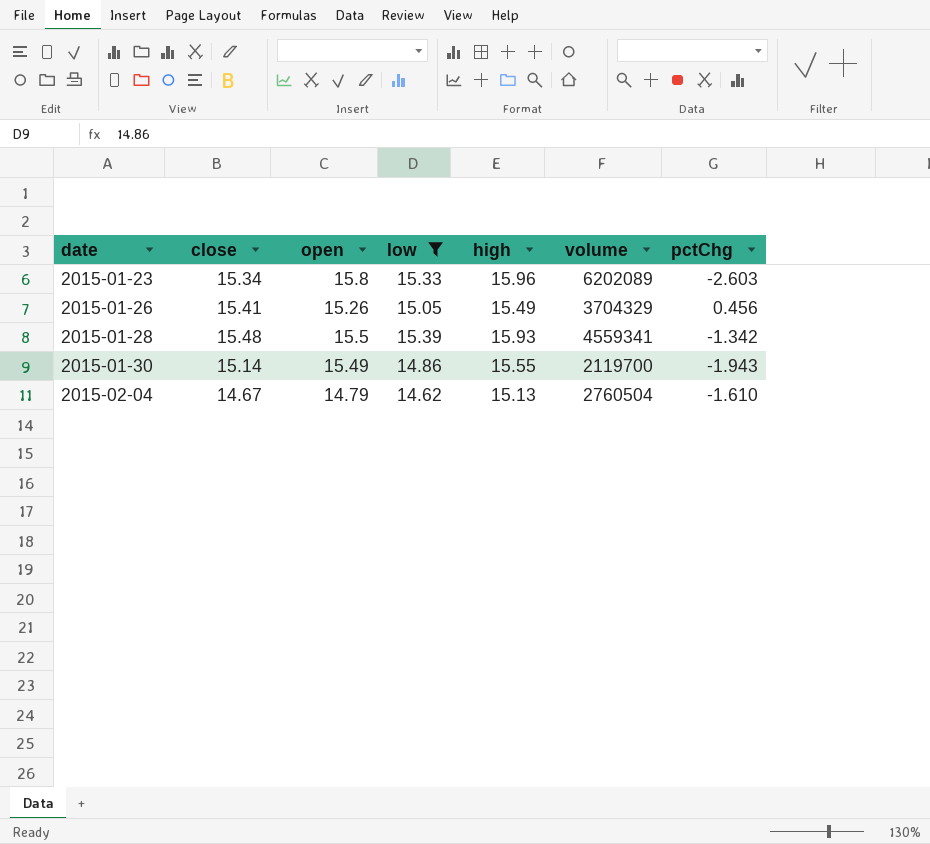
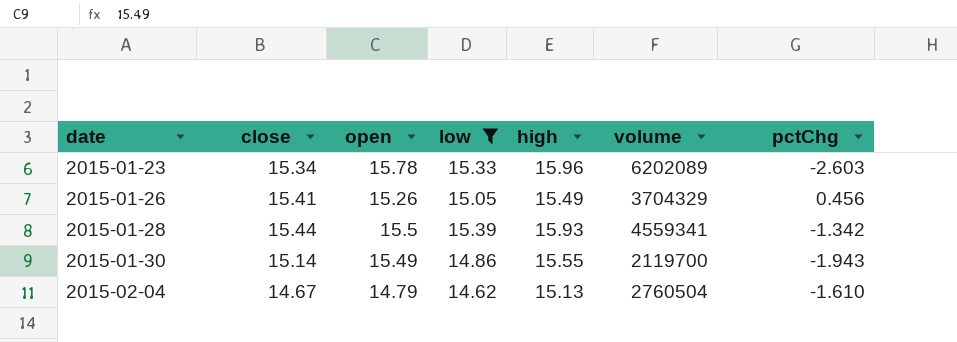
2015-01-23 | open: 15.8 -> 15.78
2015-01-28 | close: 15.48 -> 15.44

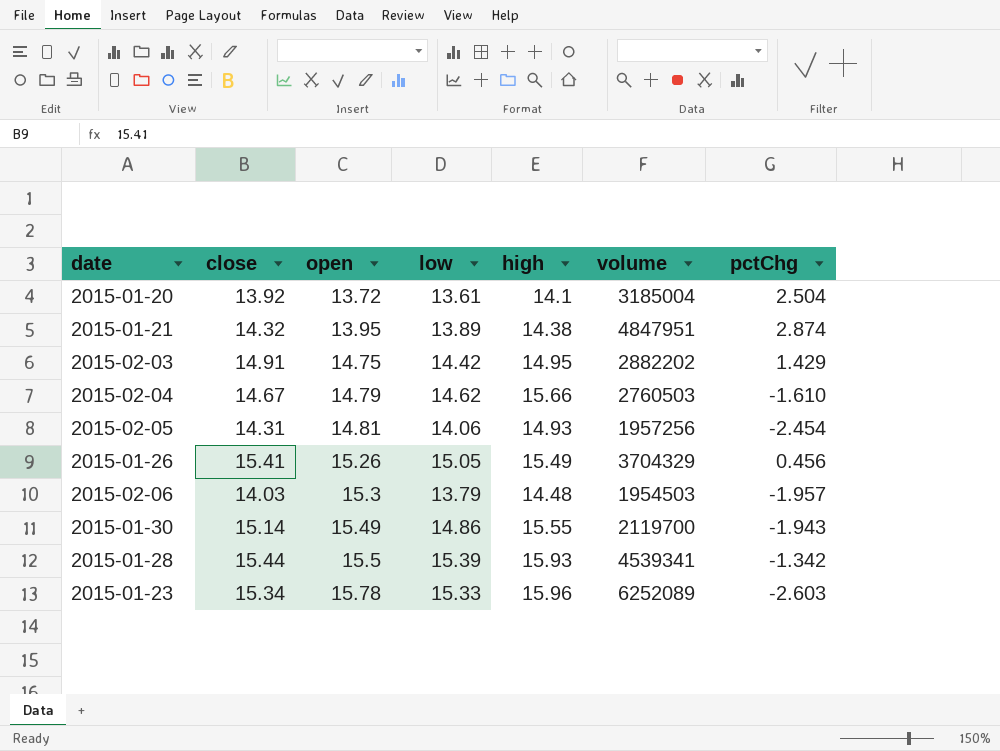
filter: low >= 14.62 -> none
row order: date ascending -> open ascending
2015-02-04 | high: 15.13 -> 15.66
2015-02-04 | volume: 2760504 -> 2760503
2015-01-28 | volume: 4559341 -> 4539341
2015-01-23 | volume: 6202089 -> 6252089

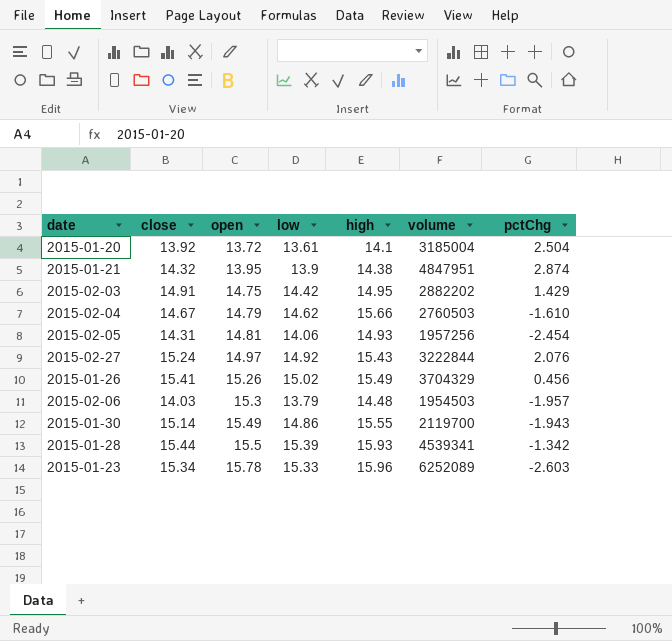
2015-01-21 | low: 13.89 -> 13.9
row 2015-02-27: none -> 15.24 | 14.97 | 14.92 | 15.43 | 3222844 | 2.076
2015-01-26 | low: 15.05 -> 15.02

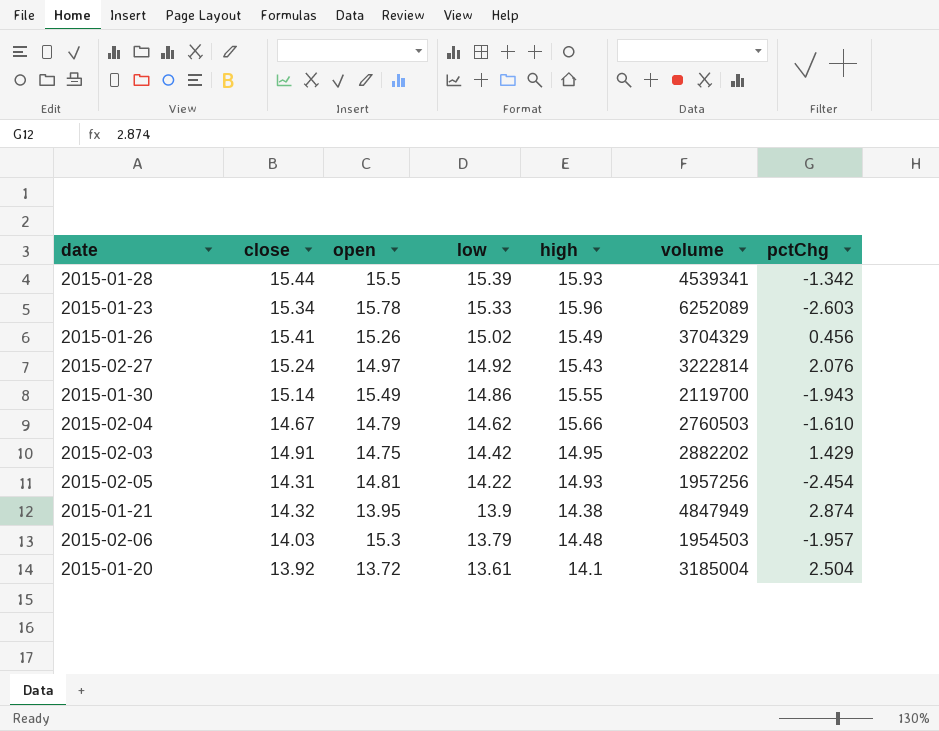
row order: open ascending -> low descending
2015-02-27 | volume: 3222844 -> 3222814
2015-02-05 | low: 14.06 -> 14.22
2015-01-21 | volume: 4847951 -> 4847949

